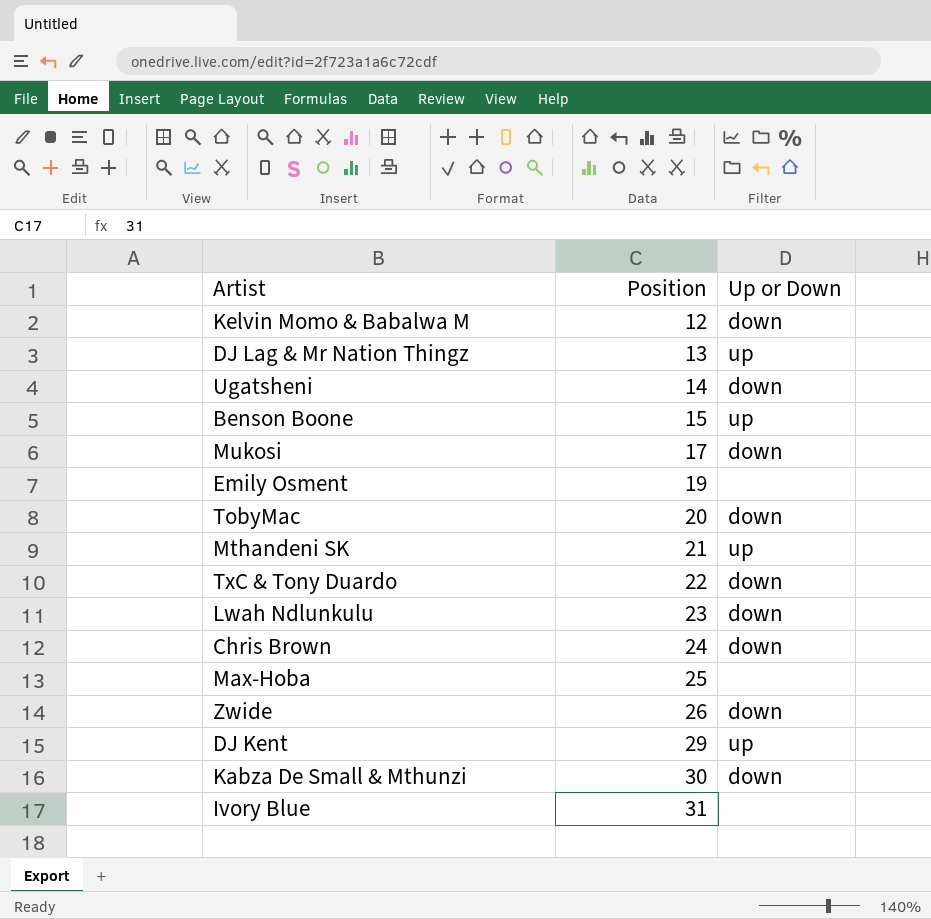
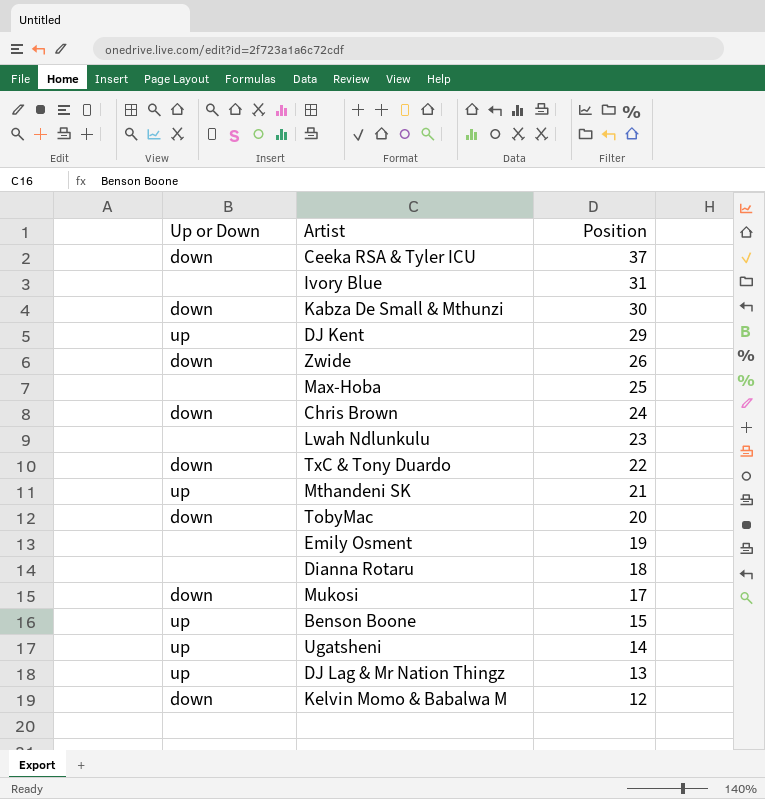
row order: Position ascending -> Position descending
column Up or Down | position: 3 -> 1
row Ceeka RSA & Tyler ICU: none -> down | 37
Lwah Ndlunkulu | Up or Down: down -> none
row Dianna Rotaru: none -> none | 18
Ugatsheni | Up or Down: down -> up

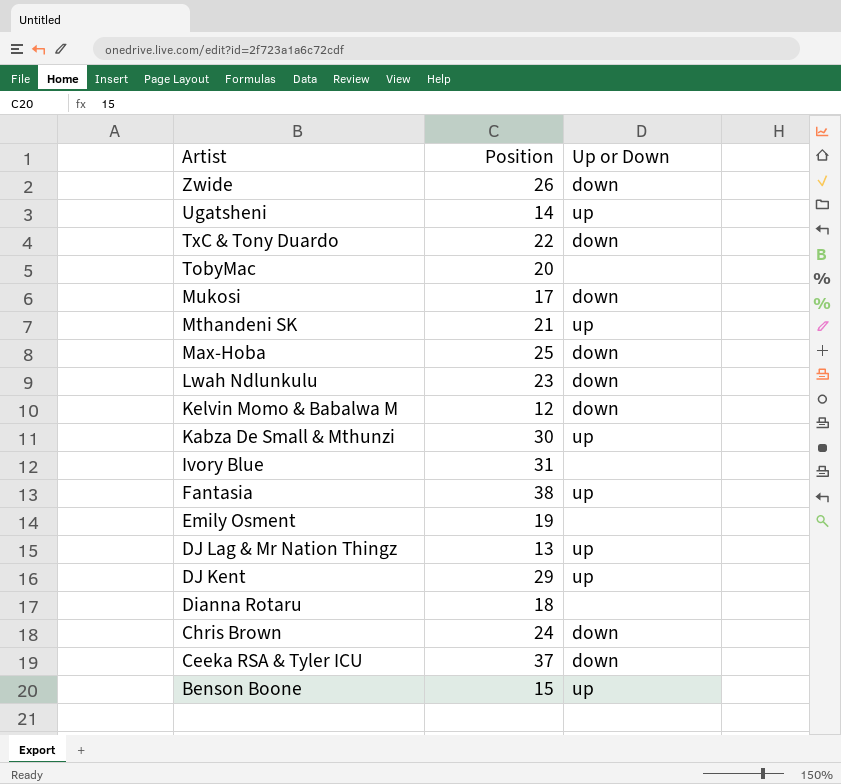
row order: Position descending -> Artist descending
column Up or Down | position: 1 -> 3
TobyMac | Up or Down: down -> none
Max-Hoba | Up or Down: none -> down
Lwah Ndlunkulu | Up or Down: none -> down
Kabza De Small & Mthunzi | Up or Down: down -> up
row Fantasia: none -> 38 | up

